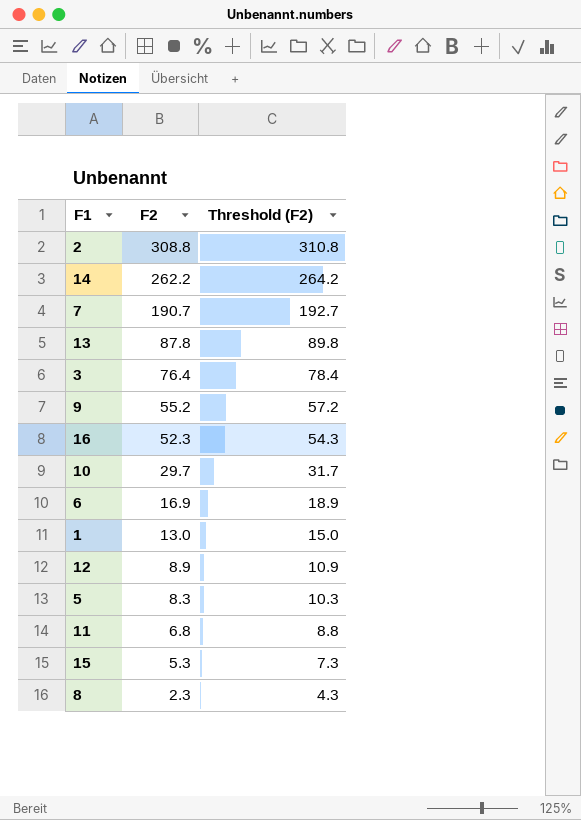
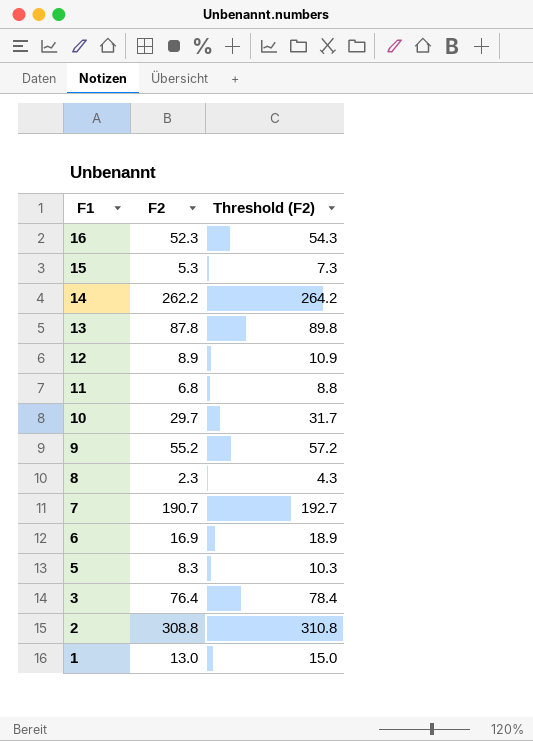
row order: F2 descending -> F1 descending

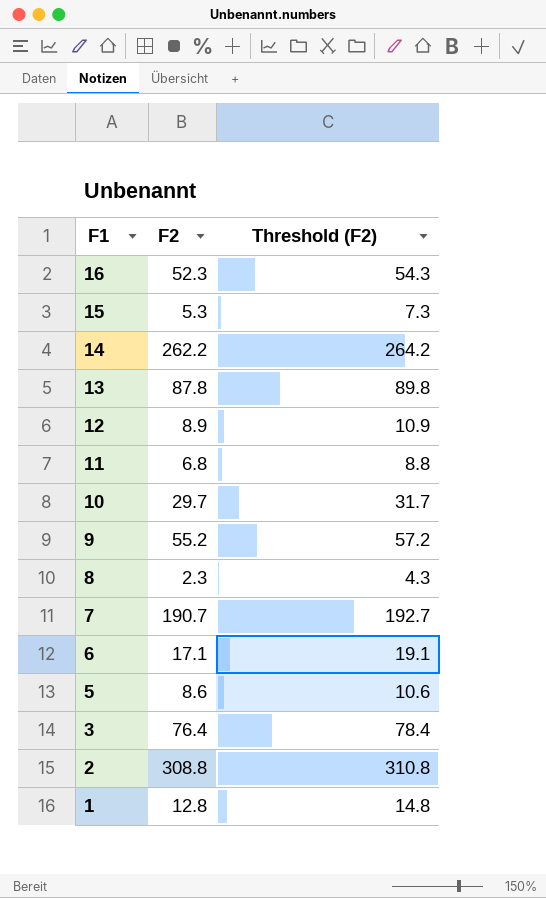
6 | F2: 16.9 -> 17.1
6 | Threshold (F2): 18.9 -> 19.1
5 | F2: 8.3 -> 8.6
5 | Threshold (F2): 10.3 -> 10.6
1 | F2: 13.0 -> 12.8
1 | Threshold (F2): 15.0 -> 14.8

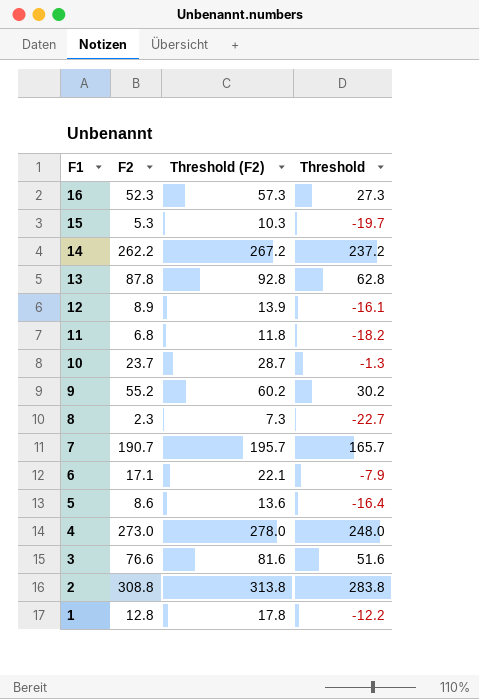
column Threshold (F2) | formula: [F2] + 2 -> [F2] + 5
column Threshold | formula: none -> [F2] - 25
10 | F2: 29.7 -> 23.7
row 4: none -> 273.0 | 278.0 | 248.0
3 | F2: 76.4 -> 76.6

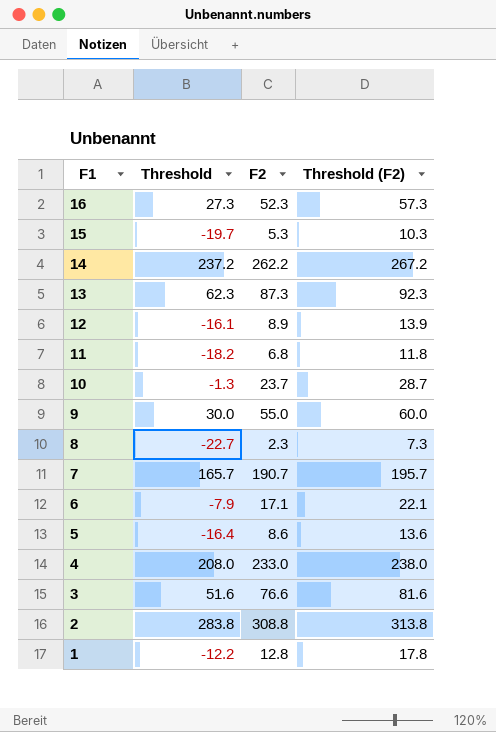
column Threshold | position: 4 -> 2
13 | Threshold: 62.8 -> 62.3
13 | F2: 87.8 -> 87.3
13 | Threshold (F2): 92.8 -> 92.3
9 | Threshold: 30.2 -> 30.0
9 | F2: 55.2 -> 55.0
9 | Threshold (F2): 60.2 -> 60.0
4 | Threshold: 248.0 -> 208.0
4 | F2: 273.0 -> 233.0
4 | Threshold (F2): 278.0 -> 238.0

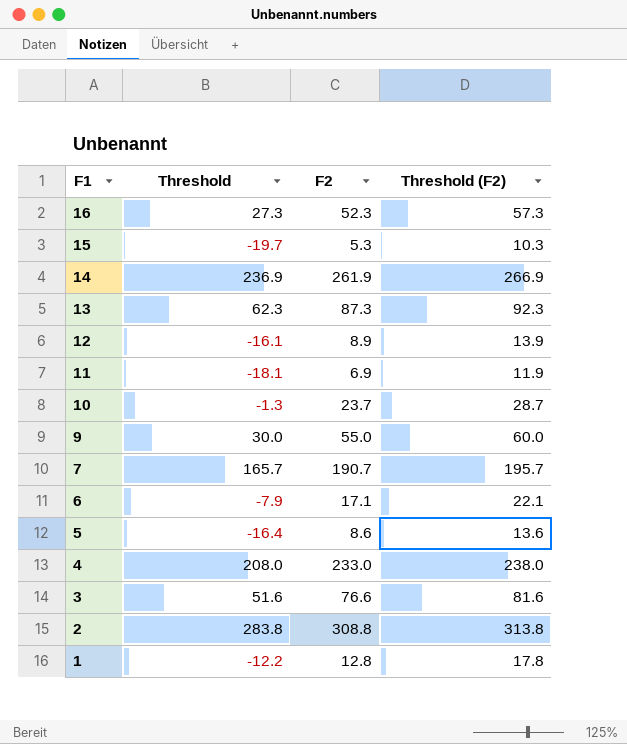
row 8: -22.7 | 2.3 | 7.3 -> none
14 | Threshold: 237.2 -> 236.9
14 | F2: 262.2 -> 261.9
14 | Threshold (F2): 267.2 -> 266.9
11 | Threshold: -18.2 -> -18.1
11 | F2: 6.8 -> 6.9
11 | Threshold (F2): 11.8 -> 11.9

